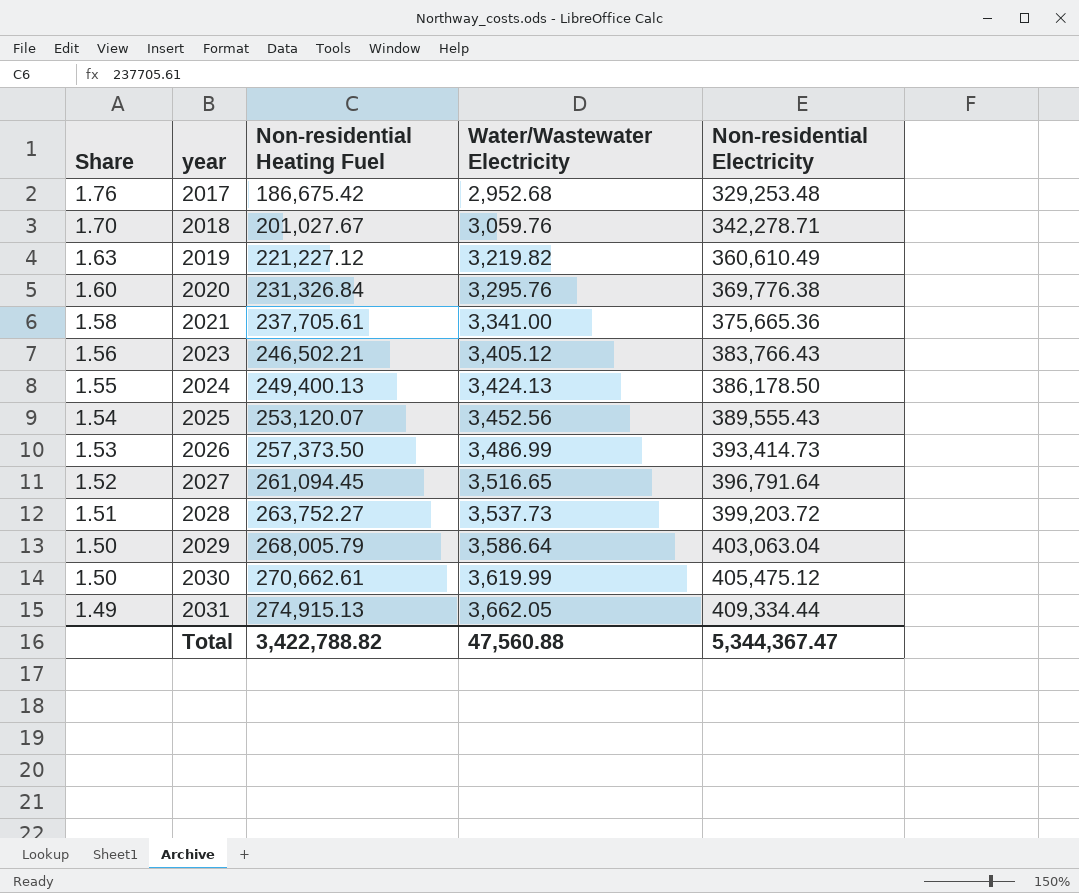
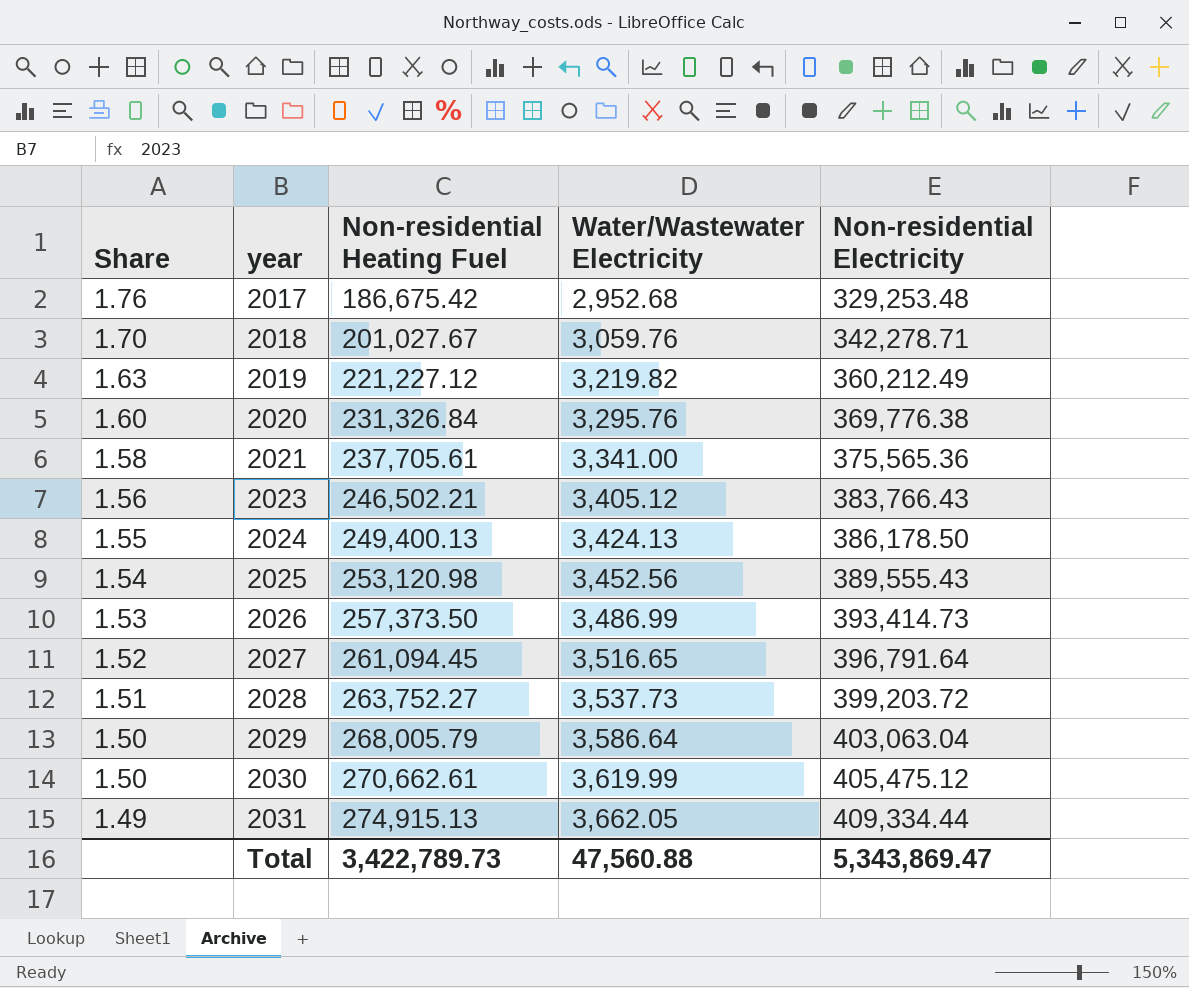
2019 | Non-residential Electricity: 360,610.49 -> 360,212.49
2021 | Non-residential Electricity: 375,665.36 -> 375,565.36
2025 | Non-residential Heating Fuel: 253,120.07 -> 253,120.98
Total | Non-residential Heating Fuel: 3,422,788.82 -> 3,422,789.73
Total | Non-residential Electricity: 5,344,367.47 -> 5,343,869.47

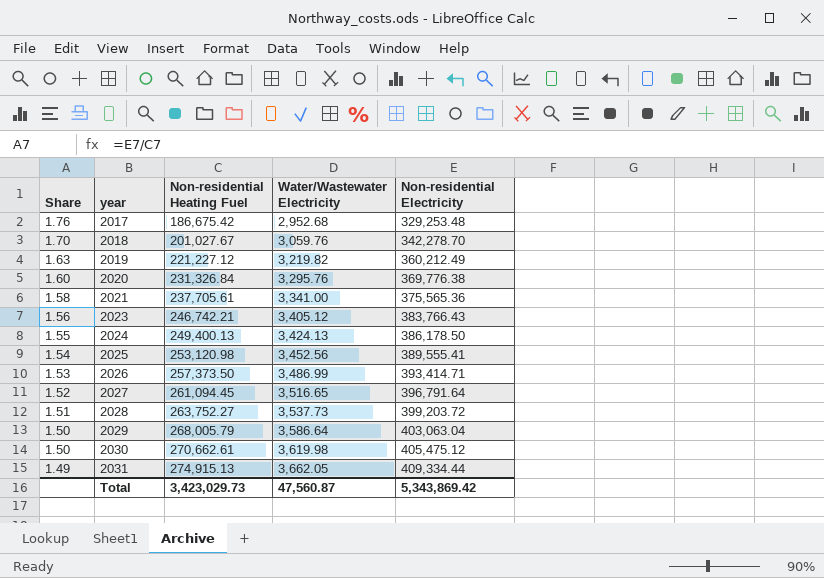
2018 | Non-residential Electricity: 342,278.71 -> 342,278.70
2023 | Non-residential Heating Fuel: 246,502.21 -> 246,742.21
2025 | Non-residential Electricity: 389,555.43 -> 389,555.41
2026 | Non-residential Electricity: 393,414.73 -> 393,414.71
2030 | Water/Wastewater Electricity: 3,619.99 -> 3,619.98
Total | Non-residential Heating Fuel: 3,422,789.73 -> 3,423,029.73
Total | Water/Wastewater Electricity: 47,560.88 -> 47,560.87
Total | Non-residential Electricity: 5,343,869.47 -> 5,343,869.42

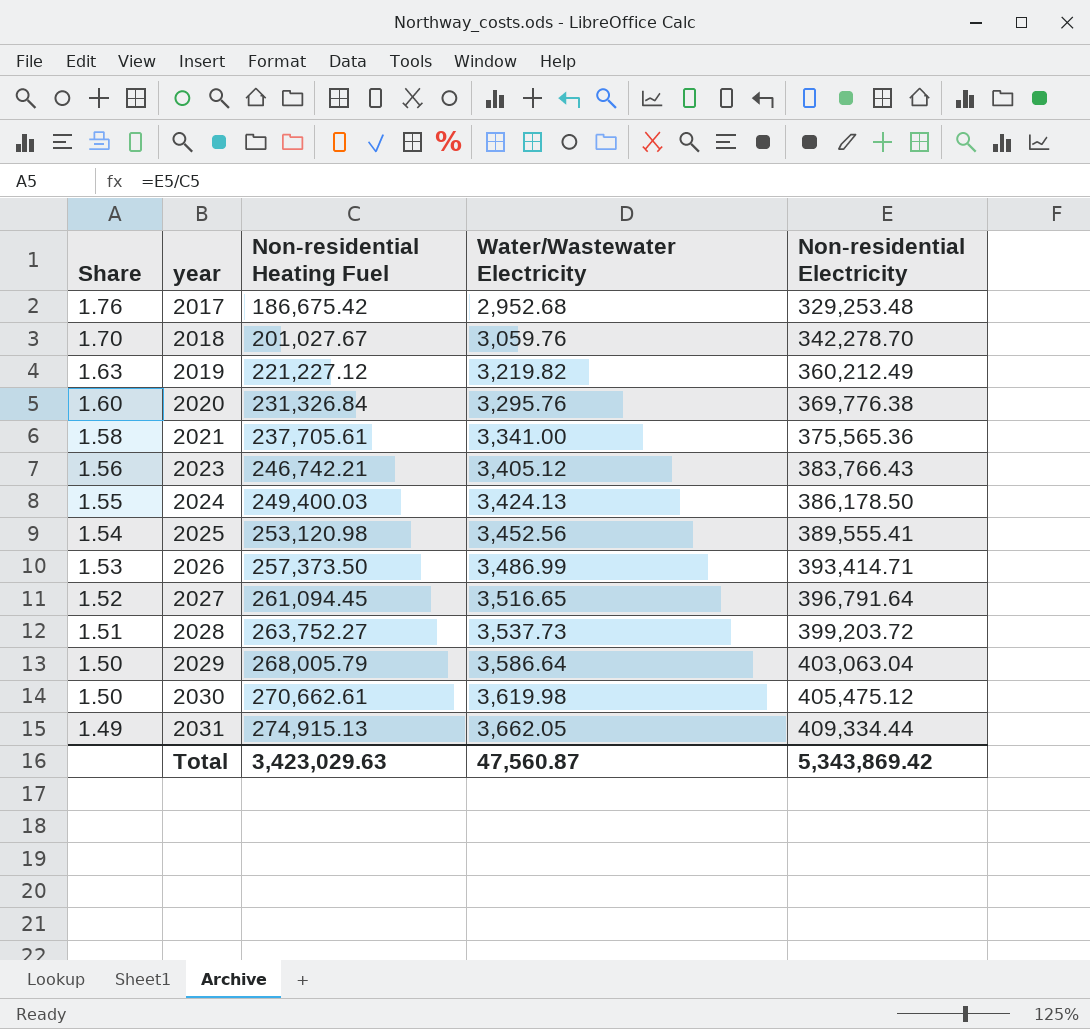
2024 | Non-residential Heating Fuel: 249,400.13 -> 249,400.03
Total | Non-residential Heating Fuel: 3,423,029.73 -> 3,423,029.63

